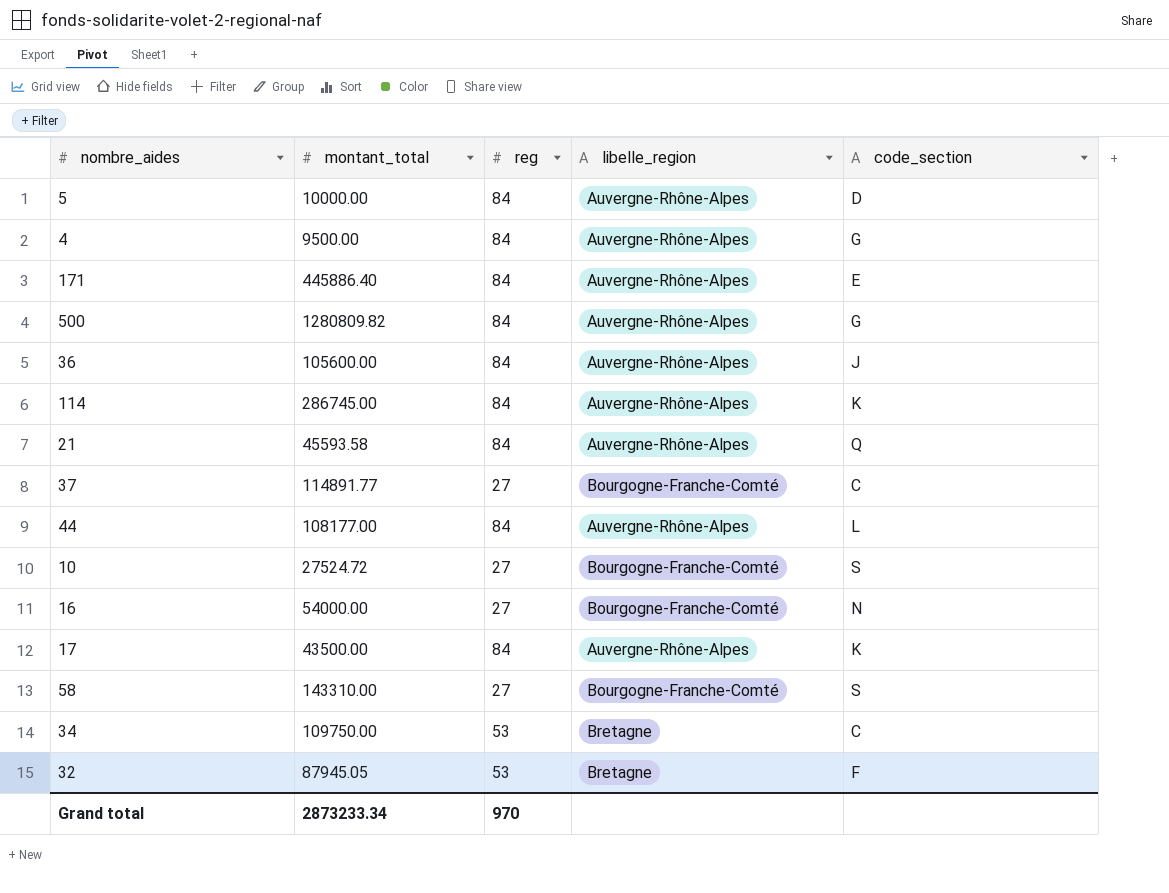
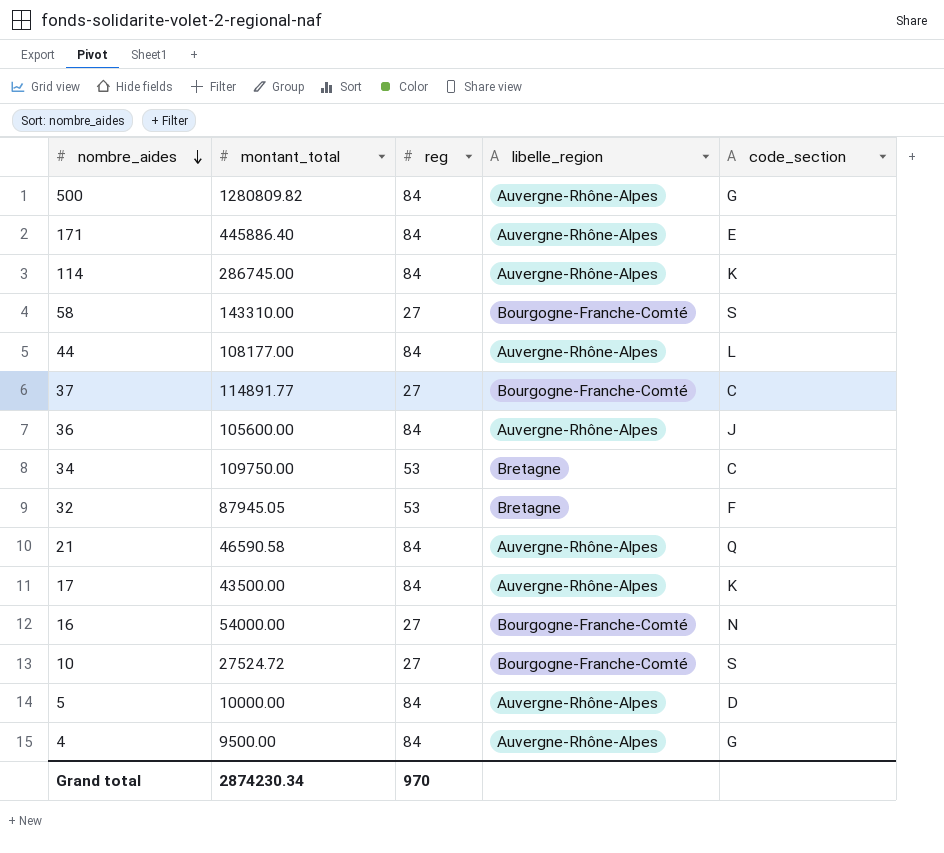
row order: none -> nombre_aides descending
21 | montant_total: 45593.58 -> 46590.58
Grand total | montant_total: 2873233.34 -> 2874230.34

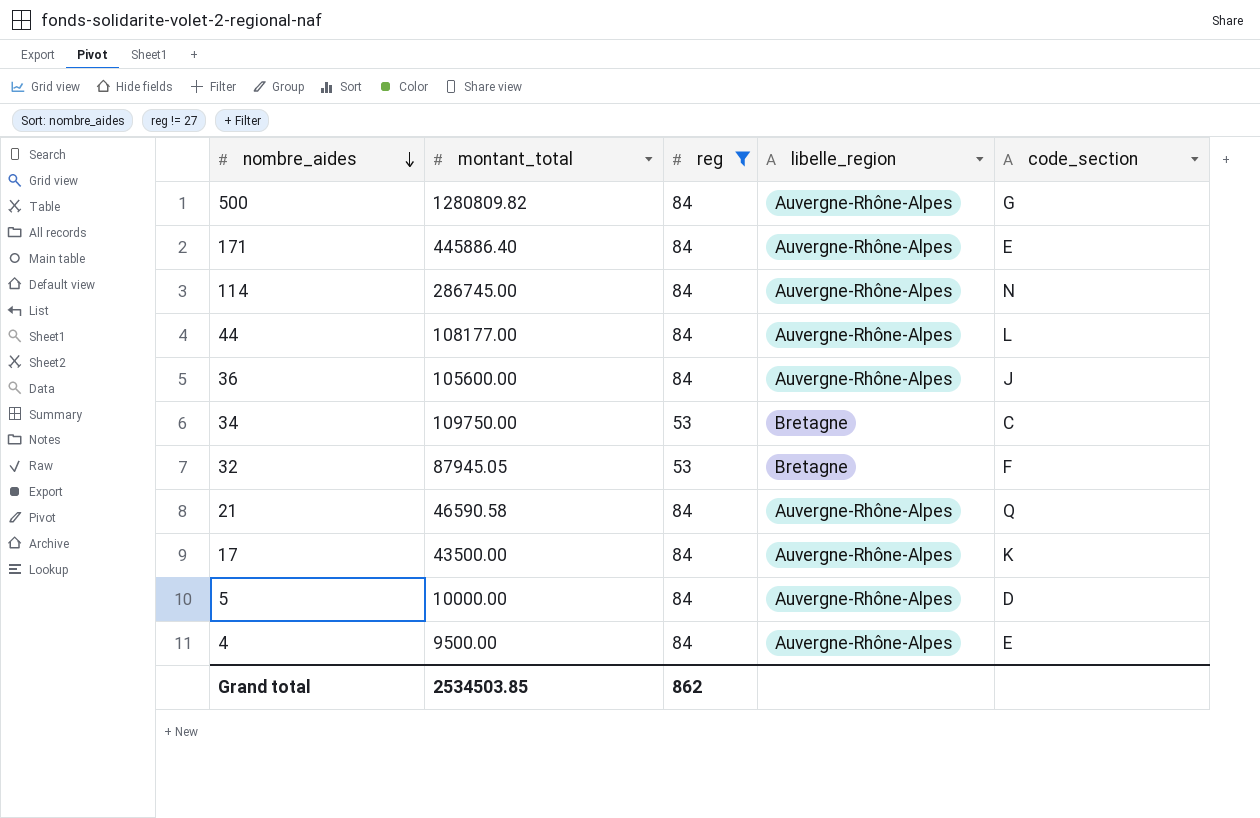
filter: none -> reg != 27
114 | code_section: K -> N
4 | code_section: G -> E
Grand total | montant_total: 2874230.34 -> 2534503.85
Grand total | reg: 970 -> 862

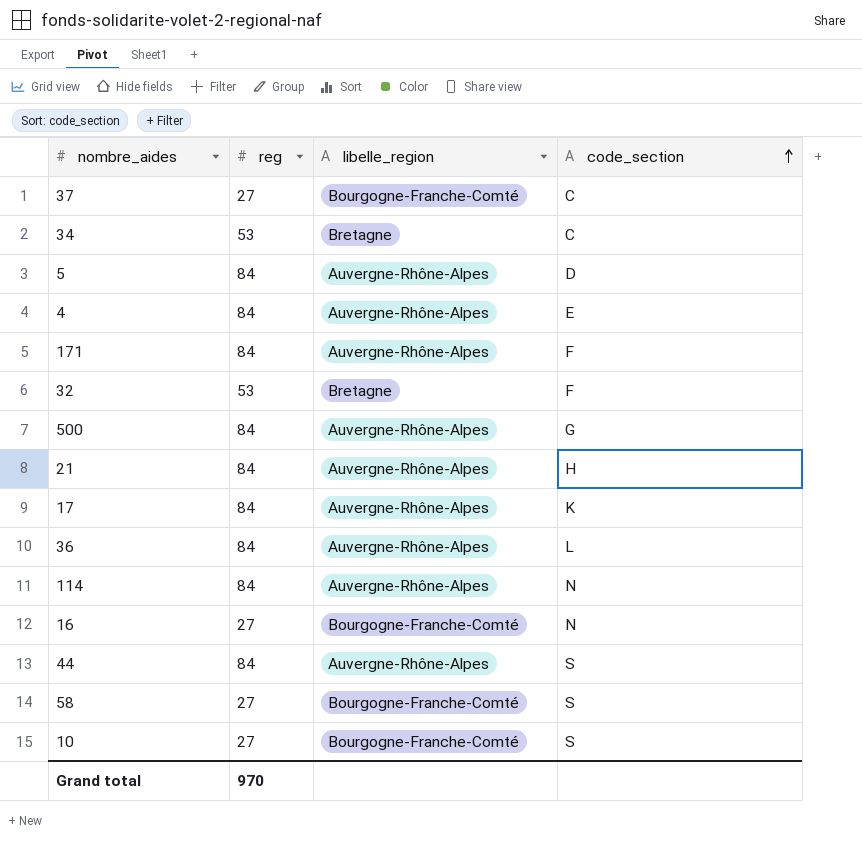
filter: reg != 27 -> none
row order: nombre_aides descending -> code_section ascending
column montant_total | position: 2 -> none
171 | code_section: E -> F
21 | code_section: Q -> H
36 | code_section: J -> L
44 | code_section: L -> S
Grand total | reg: 862 -> 970

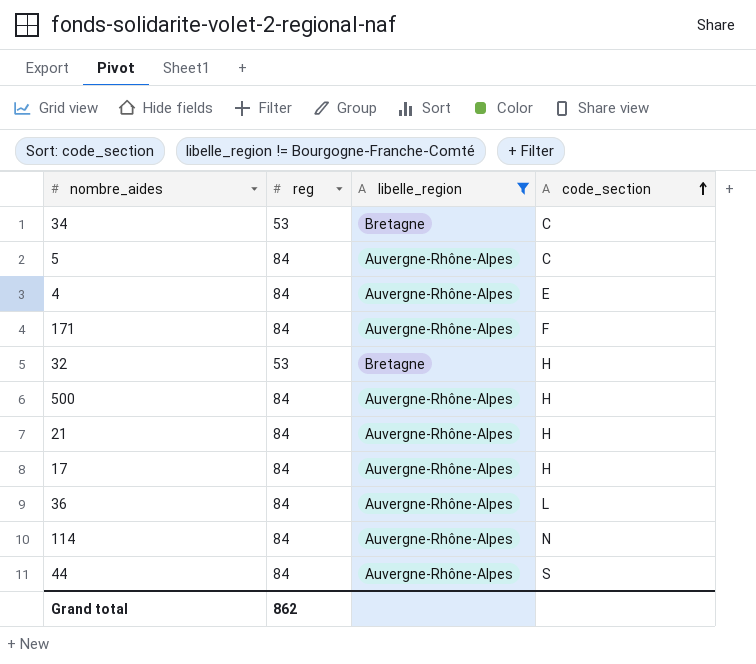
filter: none -> libelle_region != Bourgogne-Franche-Comté
5 | code_section: D -> C
32 | code_section: F -> H
500 | code_section: G -> H
17 | code_section: K -> H
Grand total | reg: 970 -> 862

